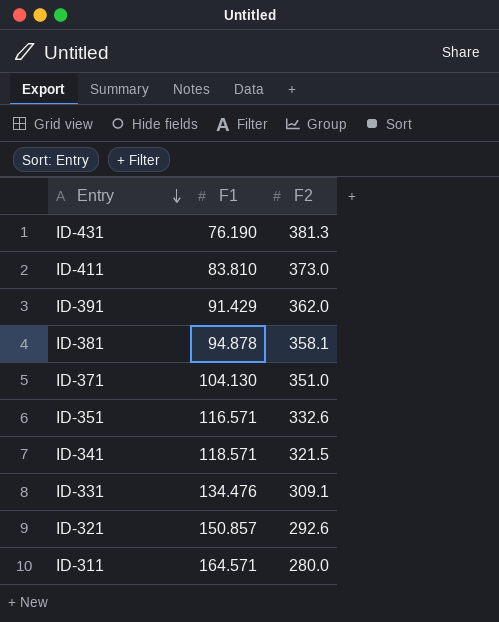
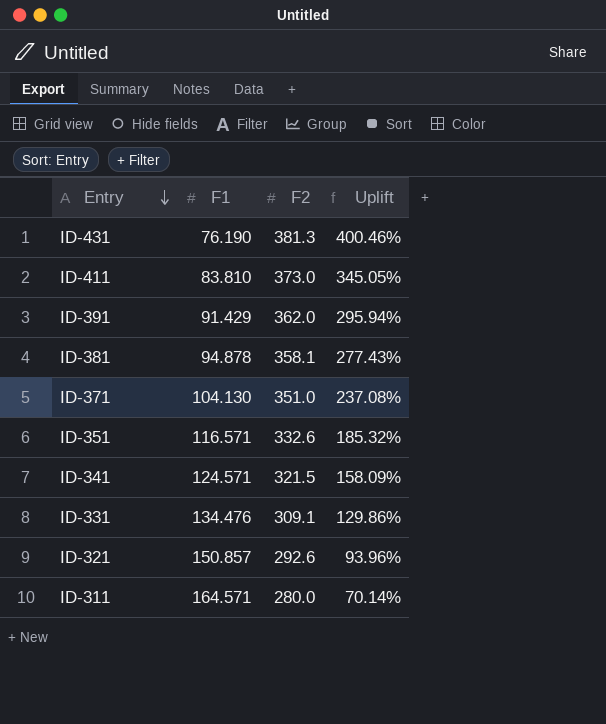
column Uplift | formula: none -> ([F2] - [F1]) / [F1]
ID-341 | F1: 118.571 -> 124.571

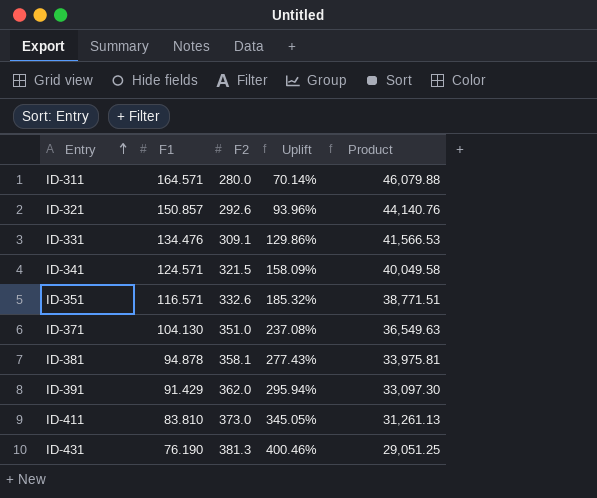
row order: Entry descending -> Entry ascending
column Product | formula: none -> [F1] * [F2]

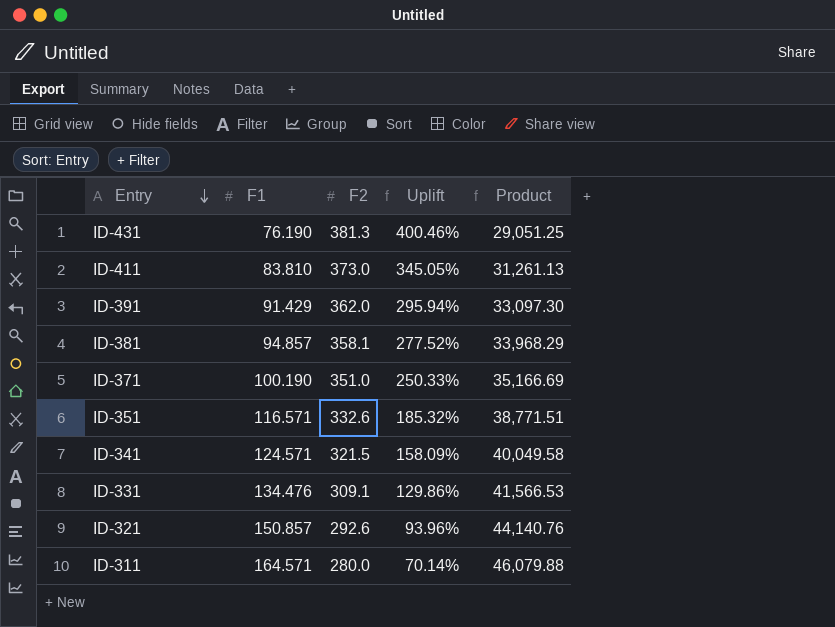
row order: Entry ascending -> Entry descending
ID-381 | F1: 94.878 -> 94.857
ID-381 | Uplift: 277.43% -> 277.52%
ID-381 | Product: 33,975.81 -> 33,968.29
ID-371 | F1: 104.130 -> 100.190
ID-371 | Uplift: 237.08% -> 250.33%
ID-371 | Product: 36,549.63 -> 35,166.69

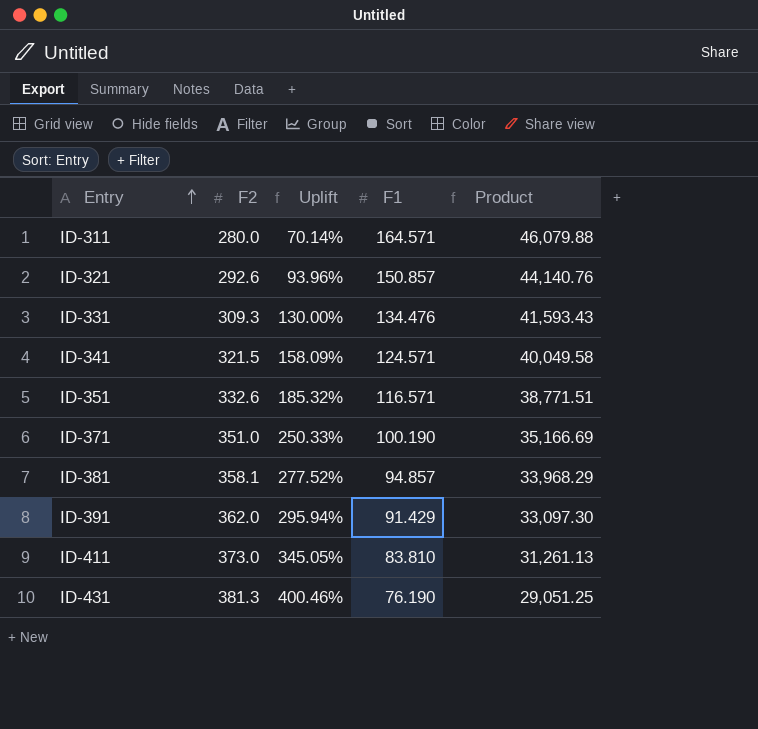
row order: Entry descending -> Entry ascending
column F1 | position: 2 -> 4
ID-331 | F2: 309.1 -> 309.3
ID-331 | Uplift: 129.86% -> 130.00%
ID-331 | Product: 41,566.53 -> 41,593.43

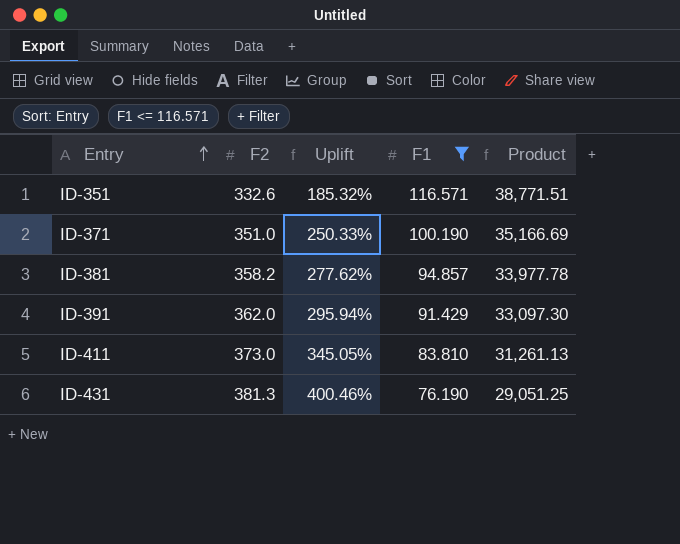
filter: none -> F1 <= 116.571
ID-381 | F2: 358.1 -> 358.2
ID-381 | Uplift: 277.52% -> 277.62%
ID-381 | Product: 33,968.29 -> 33,977.78

